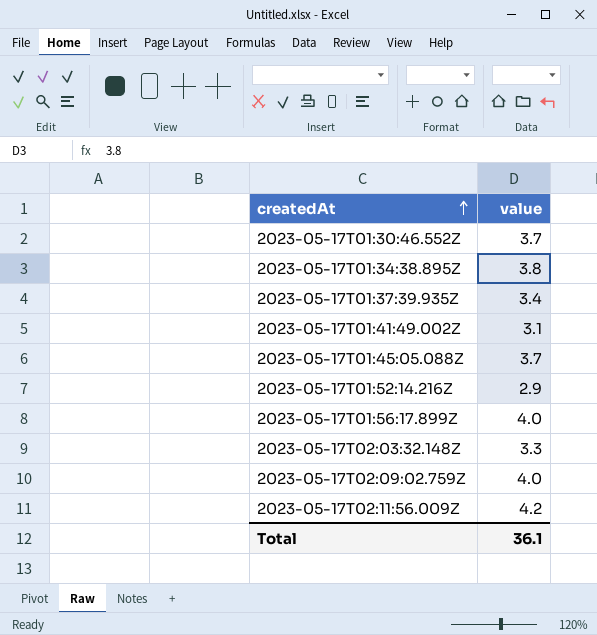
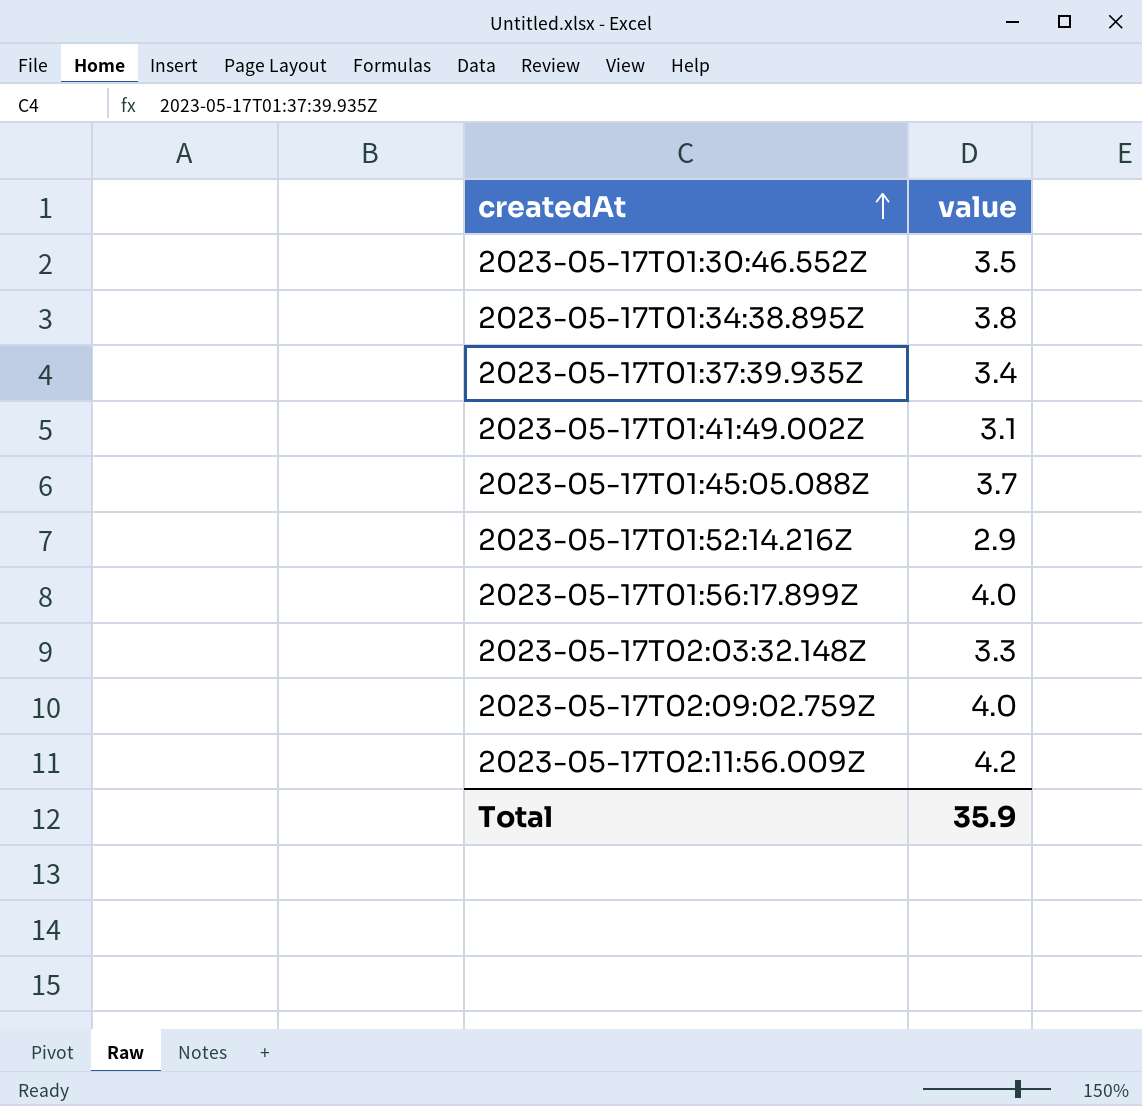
2023-05-17T01:30:46.552Z | value: 3.7 -> 3.5
Total | value: 36.1 -> 35.9

